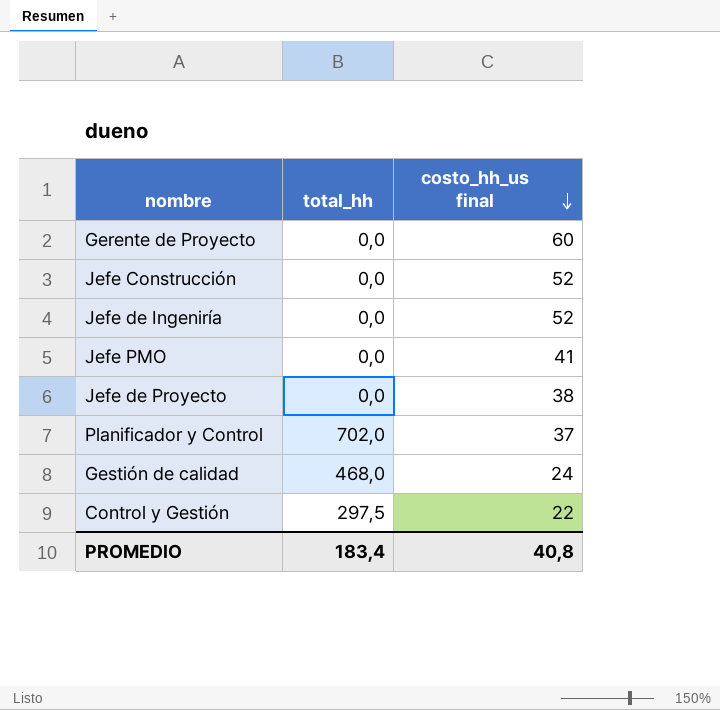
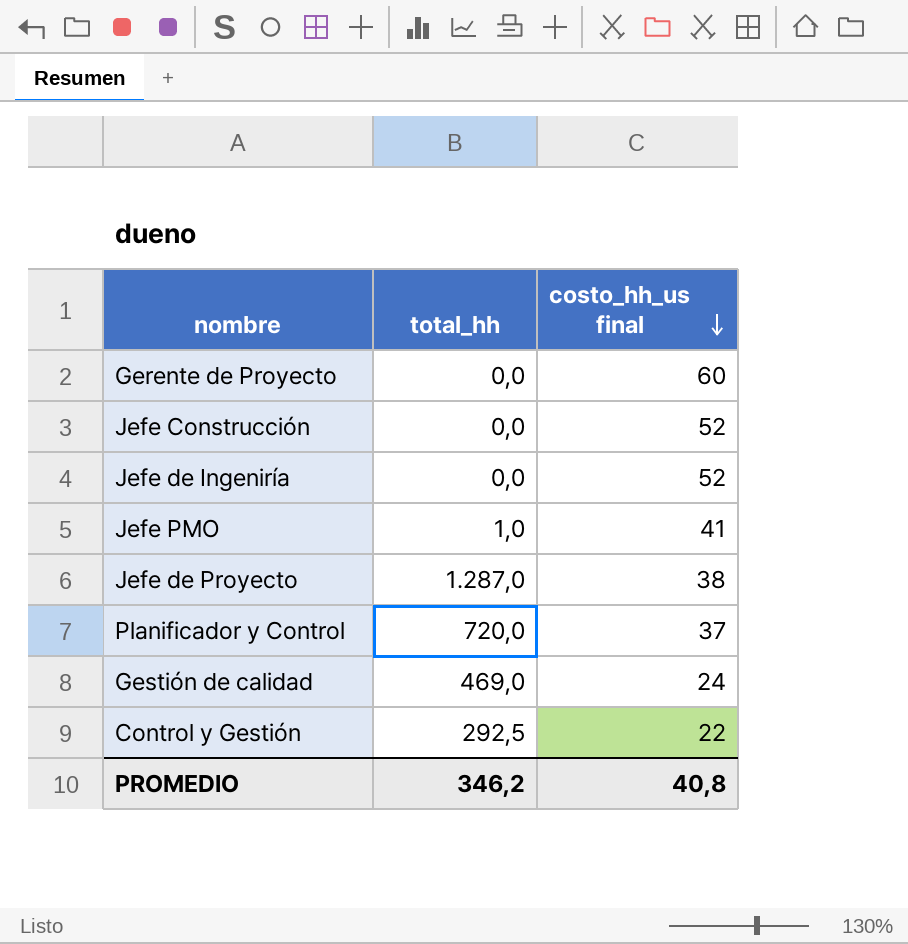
Jefe PMO | total_hh: 0,0 -> 1,0
Jefe de Proyecto | total_hh: 0,0 -> 1.287,0
Planificador y Control | total_hh: 702,0 -> 720,0
Gestión de calidad | total_hh: 468,0 -> 469,0
Control y Gestión | total_hh: 297,5 -> 292,5
PROMEDIO | total_hh: 183,4 -> 346,2

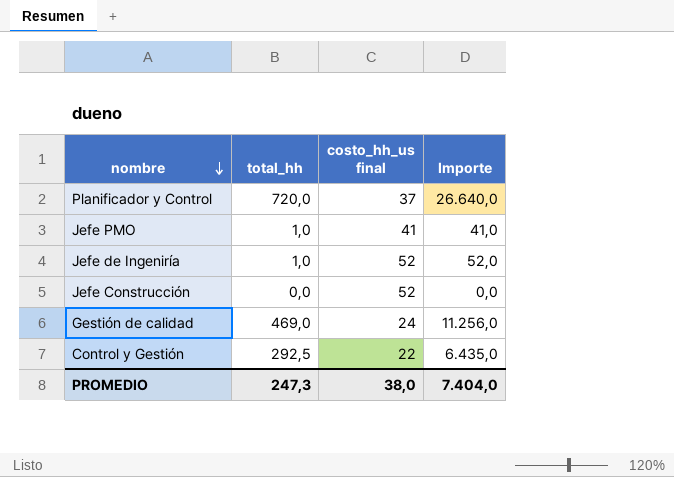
row order: costo_hh_us final descending -> nombre descending
column Importe | formula: none -> [total_hh] * [costo_hh_us final]
row Gerente de Proyecto: 0,0 | 60 -> none
row Jefe de Proyecto: 1.287,0 | 38 -> none
Jefe de Ingeniría | total_hh: 0,0 -> 1,0
PROMEDIO | total_hh: 346,2 -> 247,3
PROMEDIO | costo_hh_us final: 40,8 -> 38,0

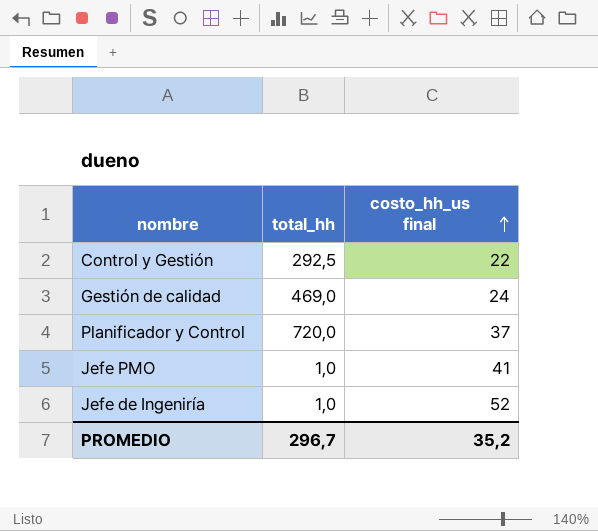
row order: nombre descending -> costo_hh_us final ascending
column Importe | formula: [total_hh] * [costo_hh_us final] -> none
row Jefe Construcción: 0,0 | 52 | 0,0 -> none
PROMEDIO | total_hh: 247,3 -> 296,7
PROMEDIO | costo_hh_us final: 38,0 -> 35,2

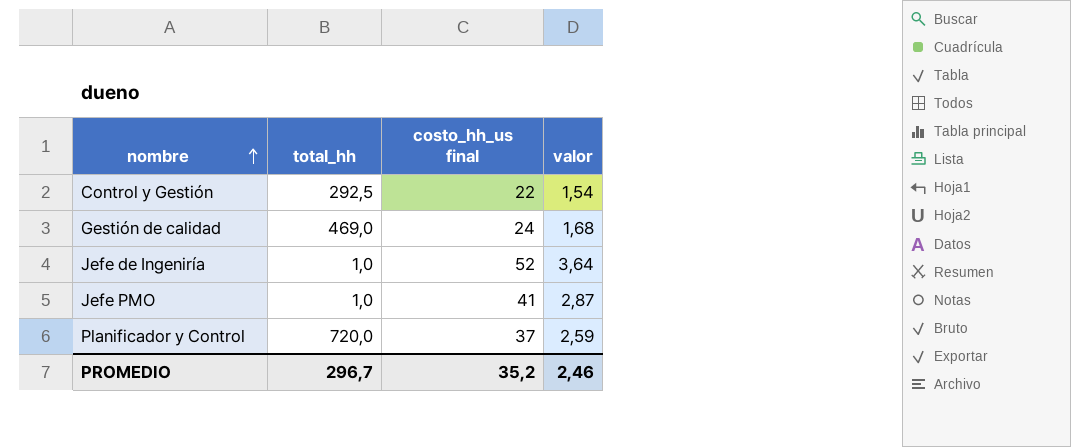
row order: costo_hh_us final ascending -> nombre ascending
column valor | formula: none -> [costo_hh_us final] * 0,07

